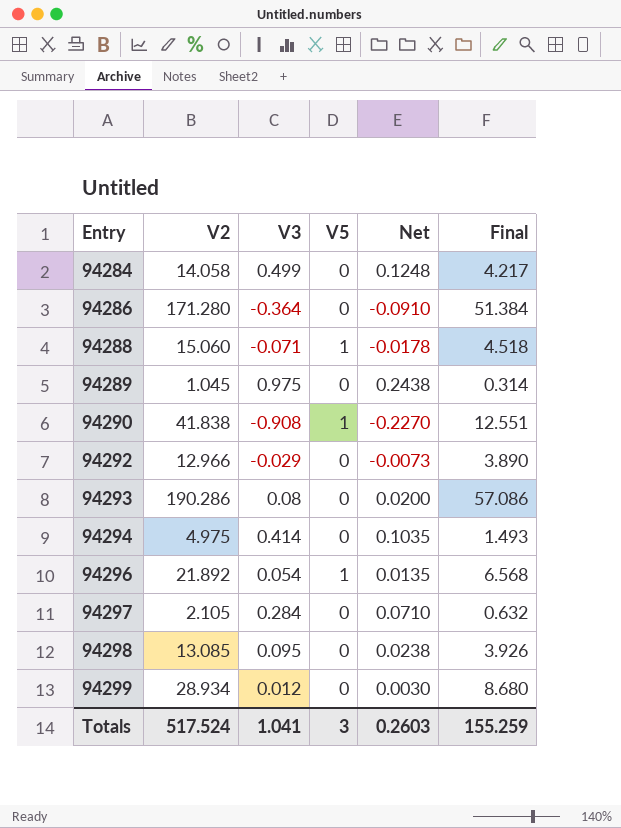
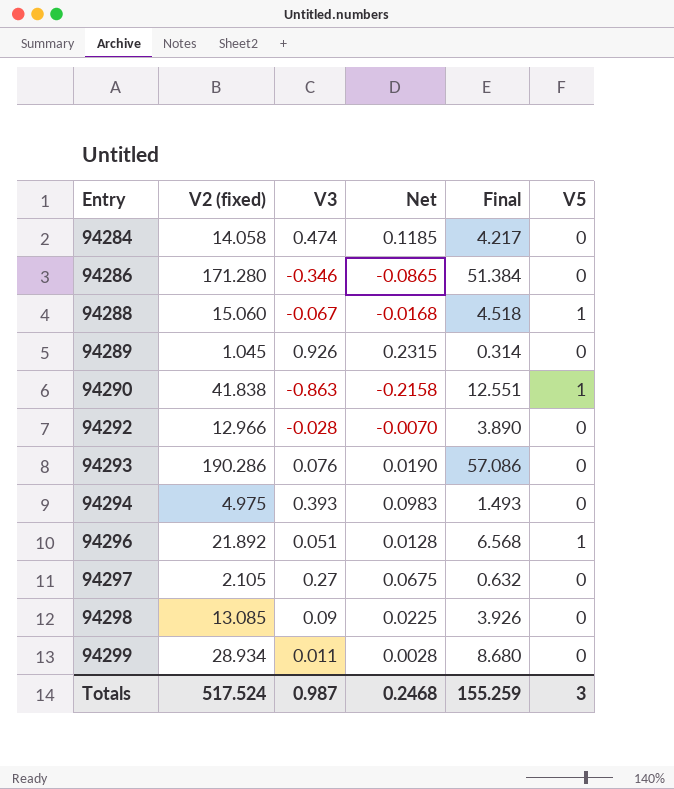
column name: V2 -> V2 (fixed)
column V5 | position: 4 -> 6
94284 | V3: 0.499 -> 0.474
94284 | Net: 0.1248 -> 0.1185
94286 | V3: -0.364 -> -0.346
94286 | Net: -0.0910 -> -0.0865
94288 | V3: -0.071 -> -0.067
94288 | Net: -0.0178 -> -0.0168
94289 | V3: 0.975 -> 0.926
94289 | Net: 0.2438 -> 0.2315
94290 | V3: -0.908 -> -0.863
94290 | Net: -0.2270 -> -0.2158
94292 | V3: -0.029 -> -0.028
94292 | Net: -0.0073 -> -0.0070
94293 | V3: 0.08 -> 0.076
94293 | Net: 0.0200 -> 0.0190
94294 | V3: 0.414 -> 0.393
94294 | Net: 0.1035 -> 0.0983
94296 | V3: 0.054 -> 0.051
94296 | Net: 0.0135 -> 0.0128
94297 | V3: 0.284 -> 0.27
94297 | Net: 0.0710 -> 0.0675
94298 | V3: 0.095 -> 0.09
94298 | Net: 0.0238 -> 0.0225
94299 | V3: 0.012 -> 0.011
94299 | Net: 0.0030 -> 0.0028
Totals | V3: 1.041 -> 0.987
Totals | Net: 0.2603 -> 0.2468

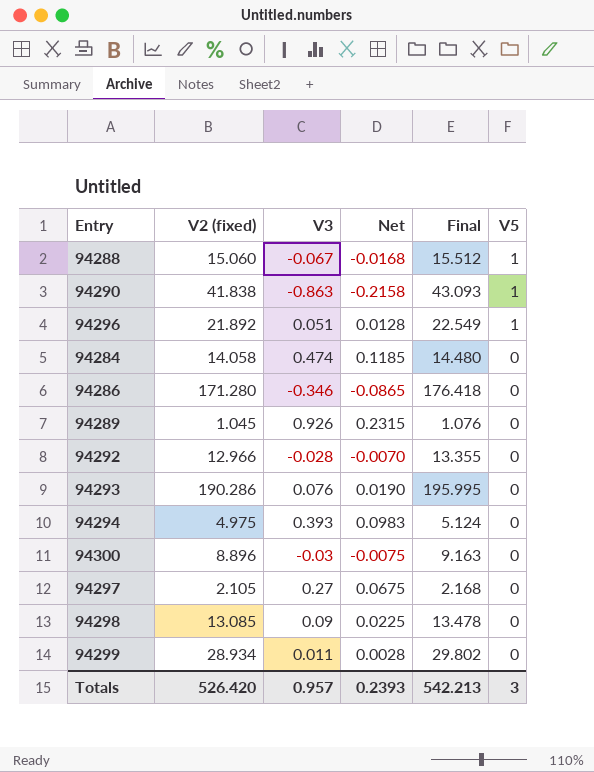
row order: Entry ascending -> V5 descending
column Final | formula: [V2 (fixed)] * 0.3 -> [V2 (fixed)] * 1.03
row 94300: none -> 8.896 | -0.03 | -0.0075 | 9.163 | 0
Totals | V2 (fixed): 517.524 -> 526.420
Totals | V3: 0.987 -> 0.957
Totals | Net: 0.2468 -> 0.2393
Totals | Final: 155.259 -> 542.213

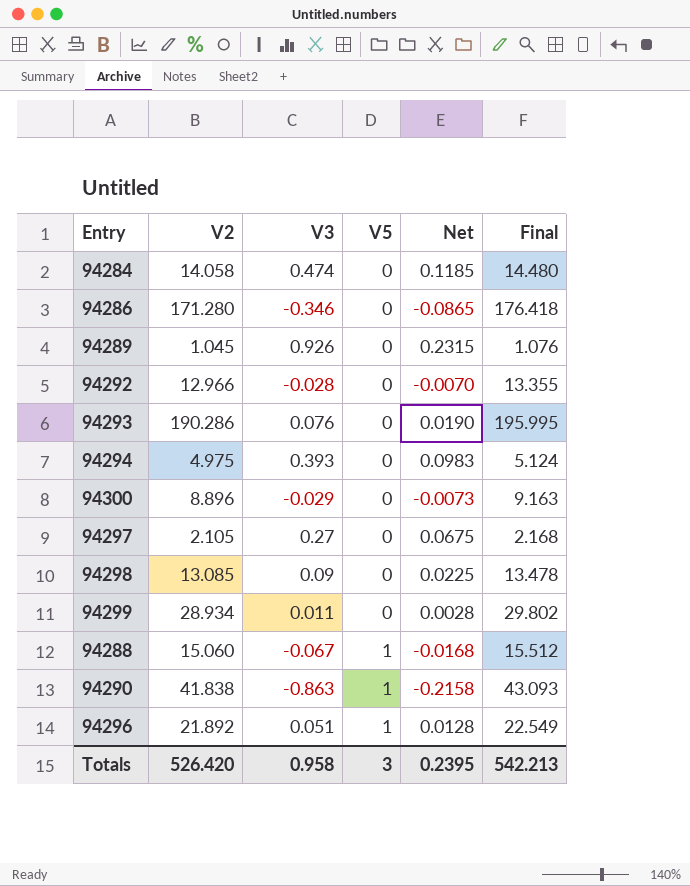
row order: V5 descending -> V5 ascending
column name: V2 (fixed) -> V2
column V5 | position: 6 -> 4
94300 | V3: -0.03 -> -0.029
94300 | Net: -0.0075 -> -0.0073
Totals | V3: 0.957 -> 0.958
Totals | Net: 0.2393 -> 0.2395

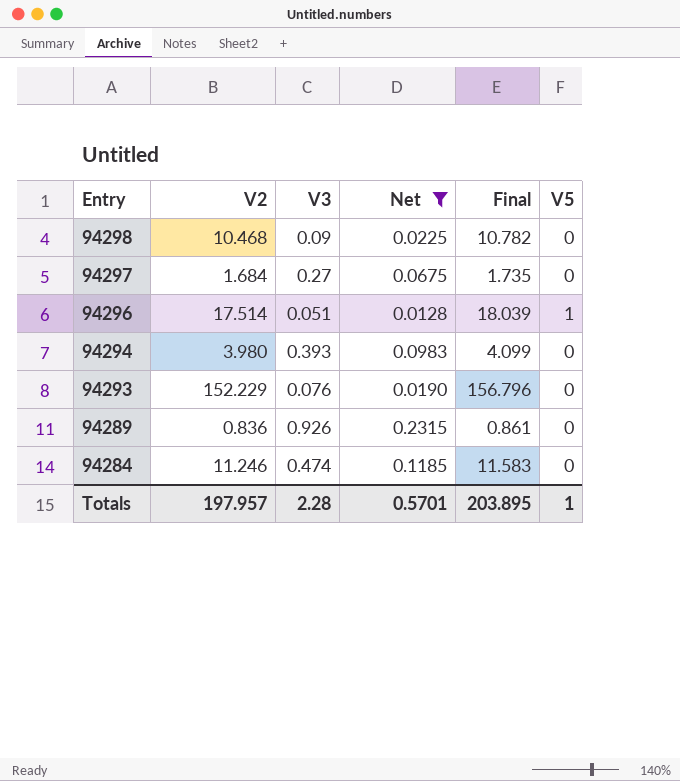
filter: none -> Net >= 0.0128
row order: V5 ascending -> Entry descending
column V5 | position: 4 -> 6
94298 | V2: 13.085 -> 10.468
94298 | Final: 13.478 -> 10.782
94297 | V2: 2.105 -> 1.684
94297 | Final: 2.168 -> 1.735
94296 | V2: 21.892 -> 17.514
94296 | Final: 22.549 -> 18.039
94294 | V2: 4.975 -> 3.980
94294 | Final: 5.124 -> 4.099
94293 | V2: 190.286 -> 152.229
94293 | Final: 195.995 -> 156.796
94289 | V2: 1.045 -> 0.836
94289 | Final: 1.076 -> 0.861
94284 | V2: 14.058 -> 11.246
94284 | Final: 14.480 -> 11.583
Totals | V2: 526.420 -> 197.957
Totals | V3: 0.958 -> 2.28
Totals | Net: 0.2395 -> 0.5701
Totals | Final: 542.213 -> 203.895
Totals | V5: 3 -> 1

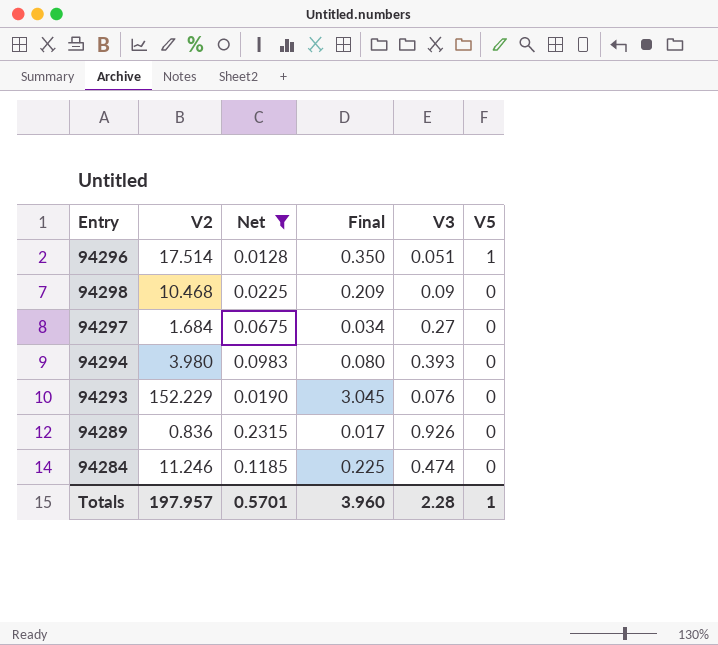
row order: Entry descending -> V5 descending
column Final | formula: [V2] * 1.03 -> [V2] * 0.02
column V3 | position: 3 -> 5
Totals | Final: 203.895 -> 3.960

